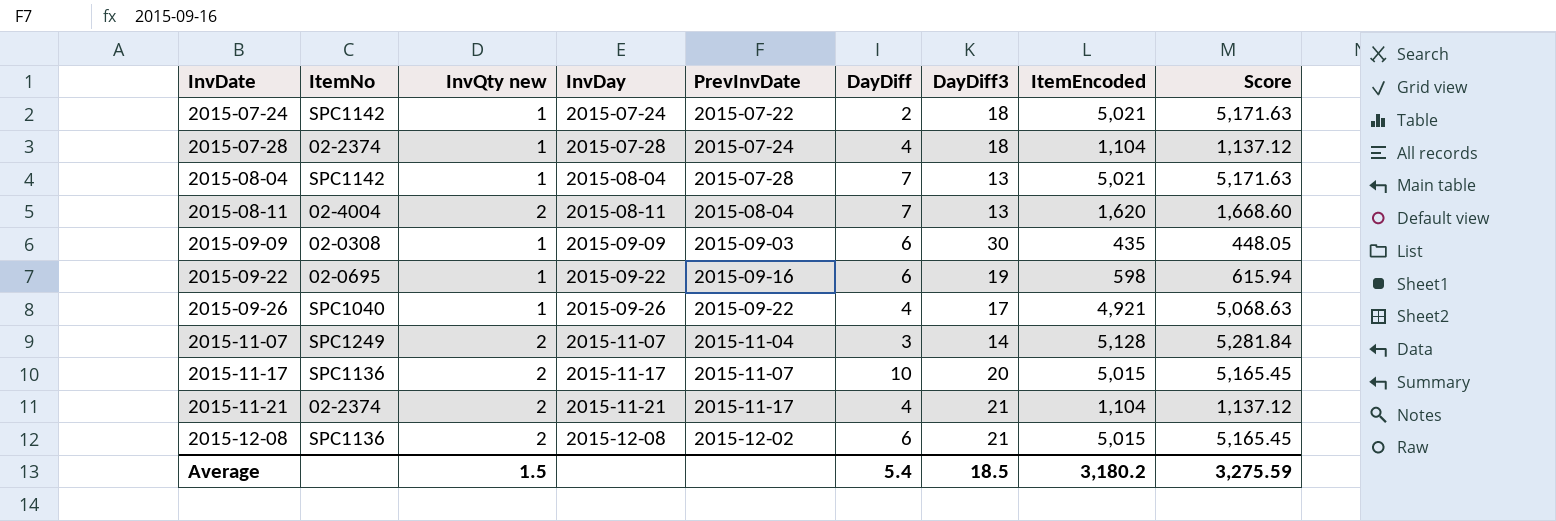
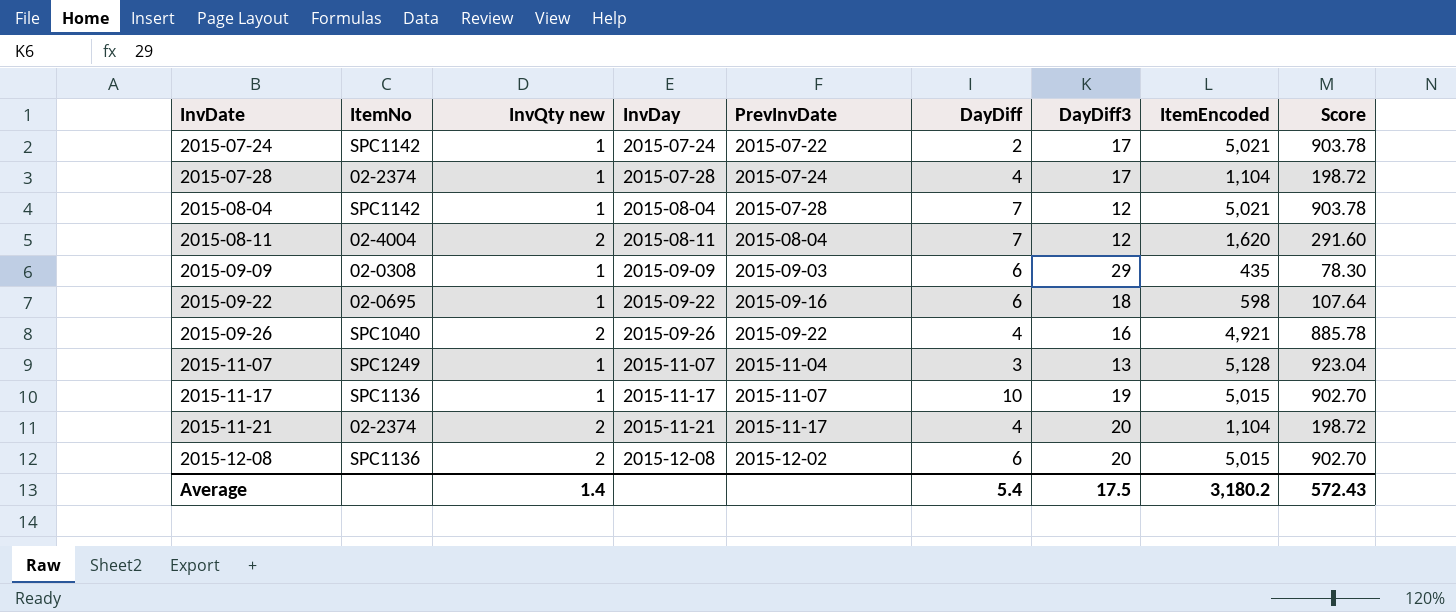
column Score | formula: [ItemEncoded] * 1.03 -> [ItemEncoded] * 0.18
2015-07-24 | DayDiff3: 18 -> 17
2015-07-28 | DayDiff3: 18 -> 17
2015-08-04 | DayDiff3: 13 -> 12
2015-08-11 | DayDiff3: 13 -> 12
2015-09-09 | DayDiff3: 30 -> 29
2015-09-22 | DayDiff3: 19 -> 18
2015-09-26 | InvQty new: 1 -> 2
2015-09-26 | DayDiff3: 17 -> 16
2015-11-07 | InvQty new: 2 -> 1
2015-11-07 | DayDiff3: 14 -> 13
2015-11-17 | InvQty new: 2 -> 1
2015-11-17 | DayDiff3: 20 -> 19
2015-11-21 | DayDiff3: 21 -> 20
2015-12-08 | DayDiff3: 21 -> 20
Average | InvQty new: 1.5 -> 1.4
Average | DayDiff3: 18.5 -> 17.5
Average | Score: 3,275.59 -> 572.43

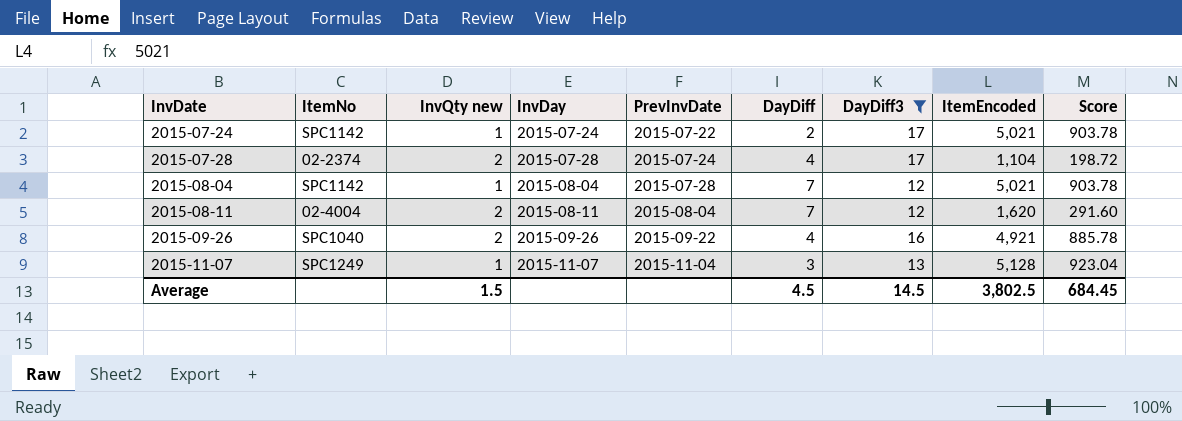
filter: none -> DayDiff3 <= 17
2015-07-28 | InvQty new: 1 -> 2
Average | InvQty new: 1.4 -> 1.5
Average | DayDiff: 5.4 -> 4.5
Average | DayDiff3: 17.5 -> 14.5
Average | ItemEncoded: 3,180.2 -> 3,802.5
Average | Score: 572.43 -> 684.45

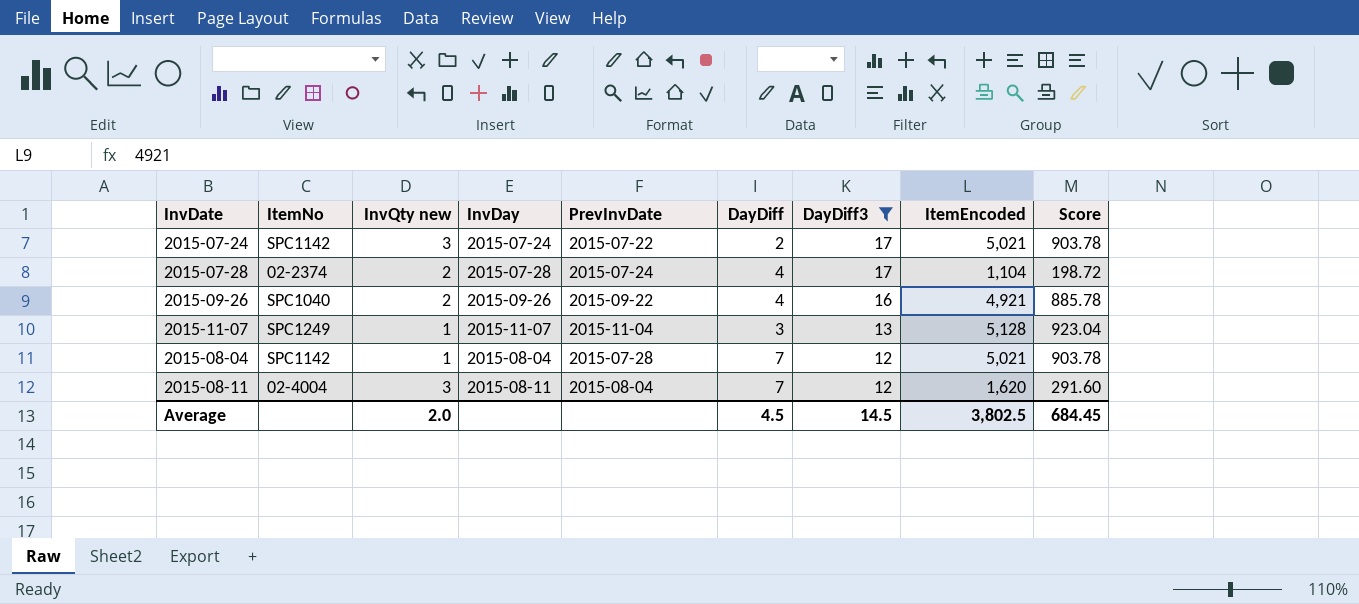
row order: InvDate ascending -> DayDiff3 descending
2015-07-24 | InvQty new: 1 -> 3
2015-08-11 | InvQty new: 2 -> 3
Average | InvQty new: 1.5 -> 2.0

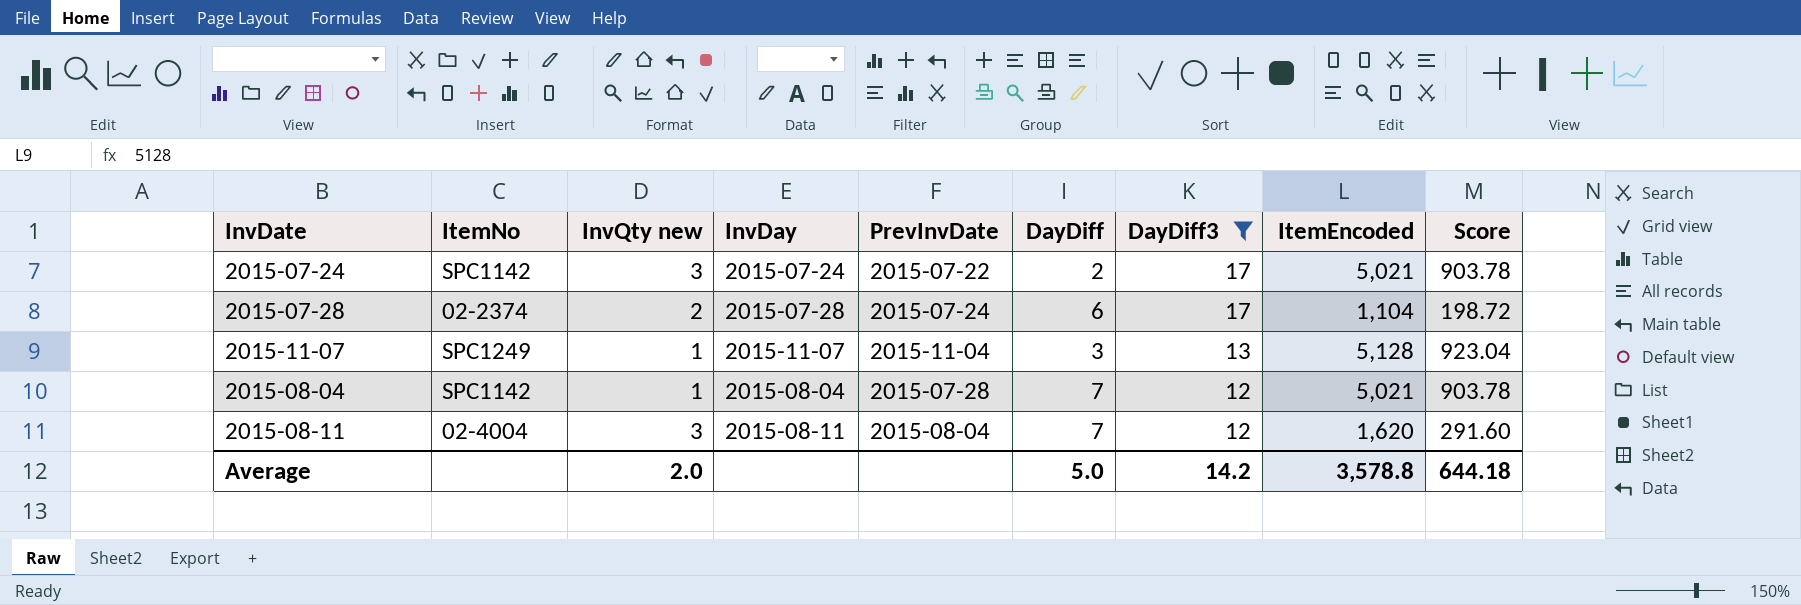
row 2015-09-26: SPC1040 | 2 | 2015-09-26 | 2015-09-22 | 4 | 16 | 4,921 | 885.78 -> none
2015-07-28 | DayDiff: 4 -> 6
Average | DayDiff: 4.5 -> 5.0
Average | DayDiff3: 14.5 -> 14.2
Average | ItemEncoded: 3,802.5 -> 3,578.8
Average | Score: 684.45 -> 644.18

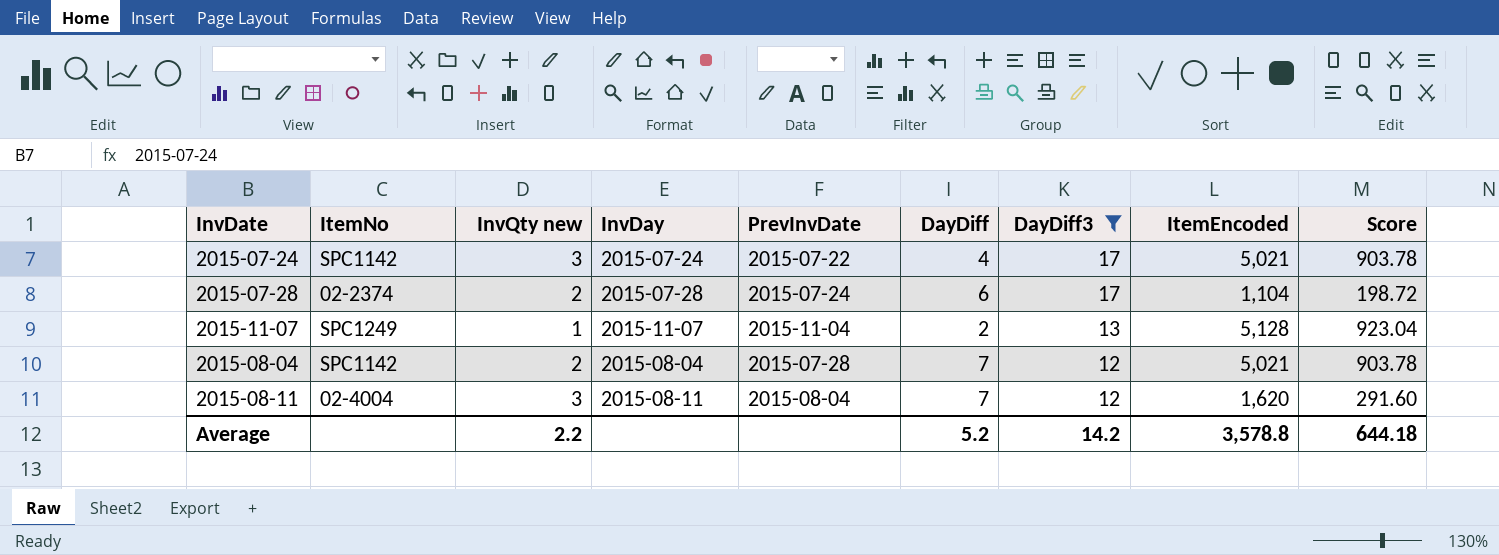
2015-07-24 | DayDiff: 2 -> 4
2015-11-07 | DayDiff: 3 -> 2
2015-08-04 | InvQty new: 1 -> 2
Average | InvQty new: 2.0 -> 2.2
Average | DayDiff: 5.0 -> 5.2

